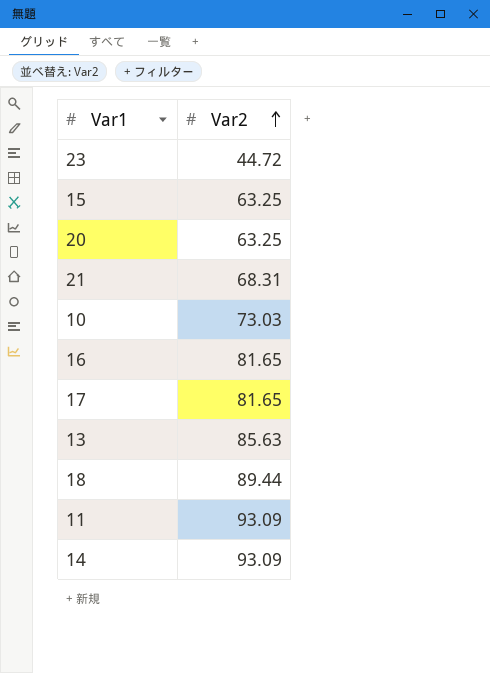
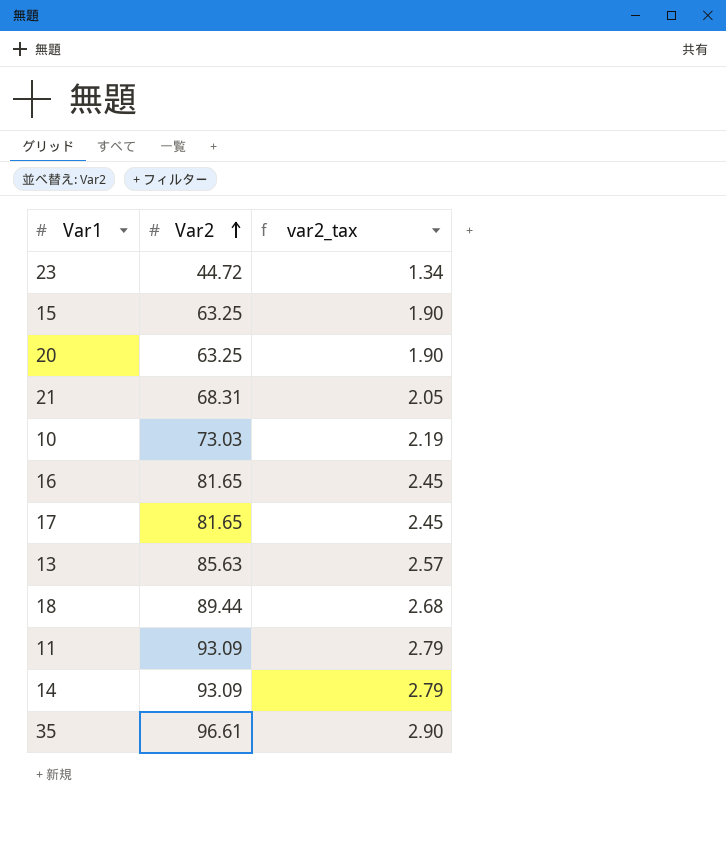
column var2_tax | formula: none -> [Var2] * 0.03
row 35: none -> 96.61 | 2.90

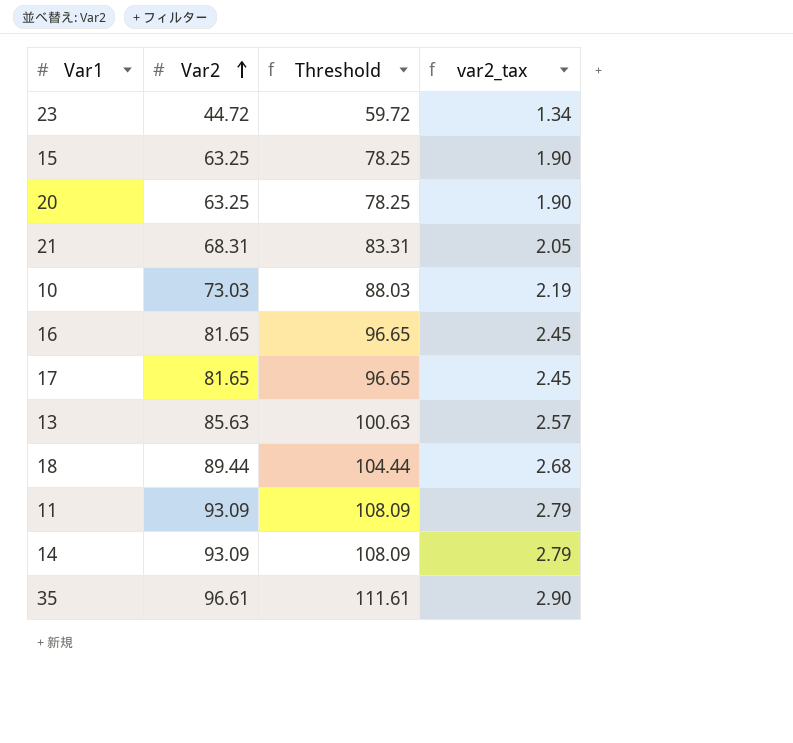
column Threshold | formula: none -> [Var2] + 15

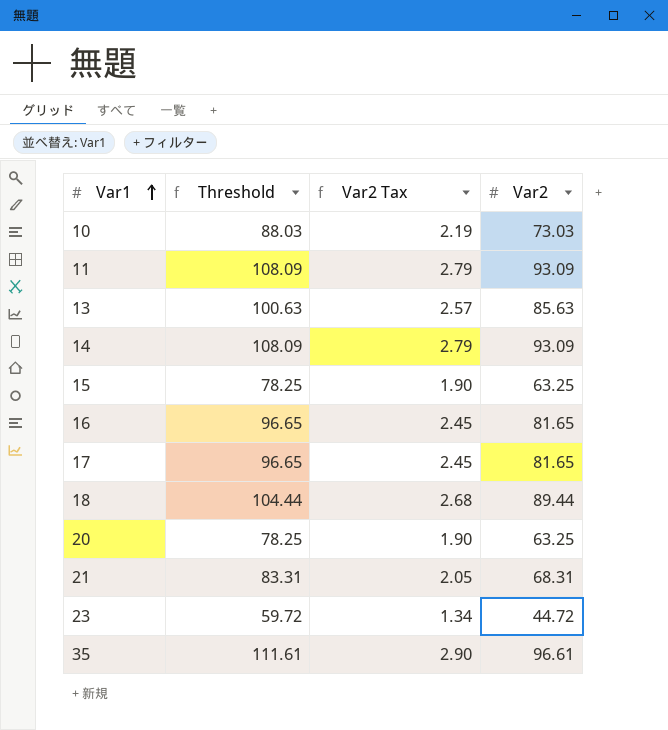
row order: Var2 ascending -> Var1 ascending
column name: var2_tax -> Var2 Tax
column Var2 | position: 2 -> 4

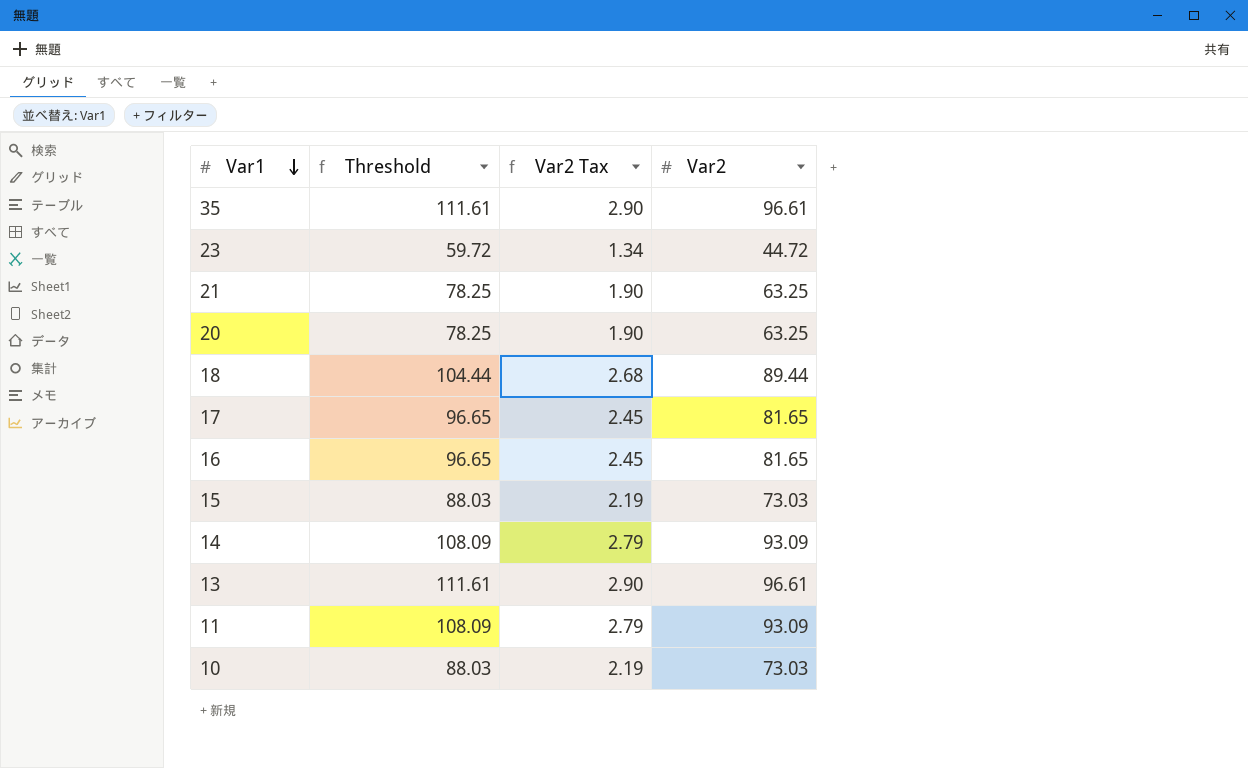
row order: Var1 ascending -> Var1 descending
21 | Threshold: 83.31 -> 78.25
21 | Var2 Tax: 2.05 -> 1.90
21 | Var2: 68.31 -> 63.25
15 | Threshold: 78.25 -> 88.03
15 | Var2 Tax: 1.90 -> 2.19
15 | Var2: 63.25 -> 73.03
13 | Threshold: 100.63 -> 111.61
13 | Var2 Tax: 2.57 -> 2.90
13 | Var2: 85.63 -> 96.61

